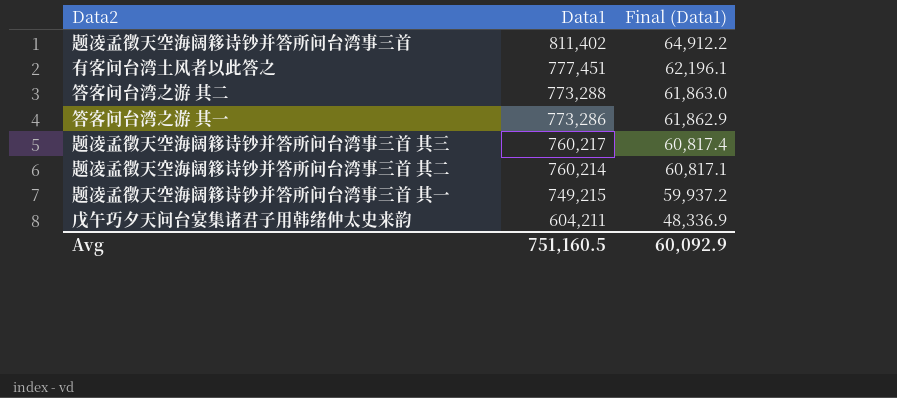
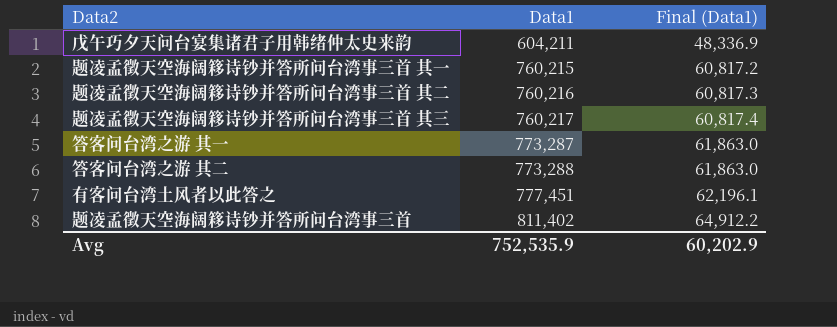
row order: Data1 descending -> Data1 ascending
题凌孟徵天空海阔簃诗钞并答所问台湾事三首 其一 | Data1: 749,215 -> 760,215
题凌孟徵天空海阔簃诗钞并答所问台湾事三首 其一 | Final (Data1): 59,937.2 -> 60,817.2
题凌孟徵天空海阔簃诗钞并答所问台湾事三首 其二 | Data1: 760,214 -> 760,216
题凌孟徵天空海阔簃诗钞并答所问台湾事三首 其二 | Final (Data1): 60,817.1 -> 60,817.3
答客问台湾之游 其一 | Data1: 773,286 -> 773,287
答客问台湾之游 其一 | Final (Data1): 61,862.9 -> 61,863.0
Avg | Data1: 751,160.5 -> 752,535.9
Avg | Final (Data1): 60,092.9 -> 60,202.9

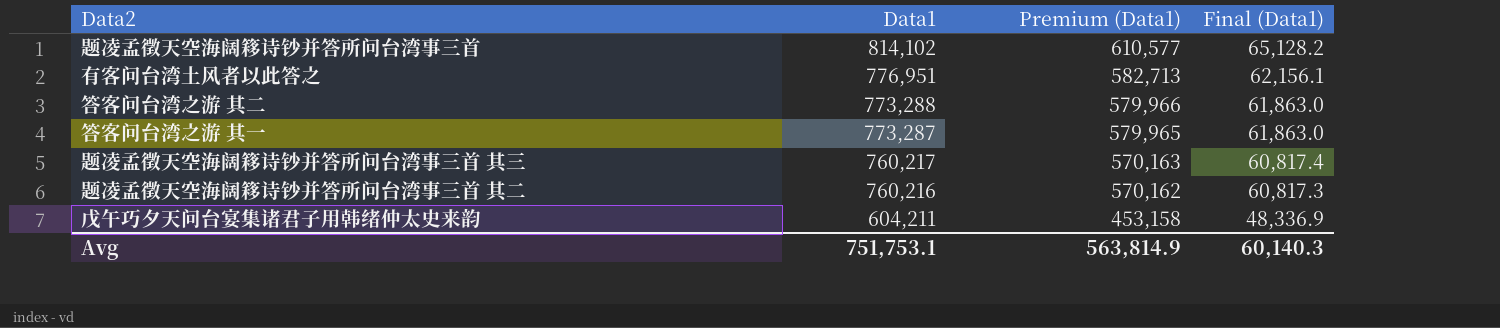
row order: Data1 ascending -> Data1 descending
column Premium (Data1) | formula: none -> [Data1] * 0.75
row 题凌孟徵天空海阔簃诗钞并答所问台湾事三首 其一: 760,215 | 60,817.2 -> none
题凌孟徵天空海阔簃诗钞并答所问台湾事三首 | Data1: 811,402 -> 814,102
题凌孟徵天空海阔簃诗钞并答所问台湾事三首 | Final (Data1): 64,912.2 -> 65,128.2
有客问台湾土风者以此答之 | Data1: 777,451 -> 776,951
有客问台湾土风者以此答之 | Final (Data1): 62,196.1 -> 62,156.1
Avg | Data1: 752,535.9 -> 751,753.1
Avg | Final (Data1): 60,202.9 -> 60,140.3

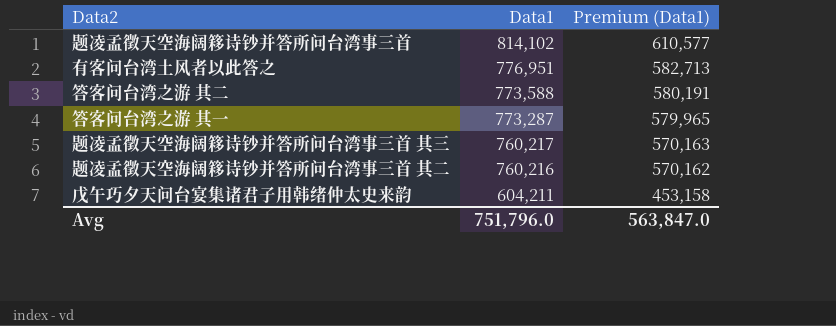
column Final (Data1) | formula: [Data1] * 0.08 -> none
答客问台湾之游 其二 | Data1: 773,288 -> 773,588
答客问台湾之游 其二 | Premium (Data1): 579,966 -> 580,191
Avg | Data1: 751,753.1 -> 751,796.0
Avg | Premium (Data1): 563,814.9 -> 563,847.0

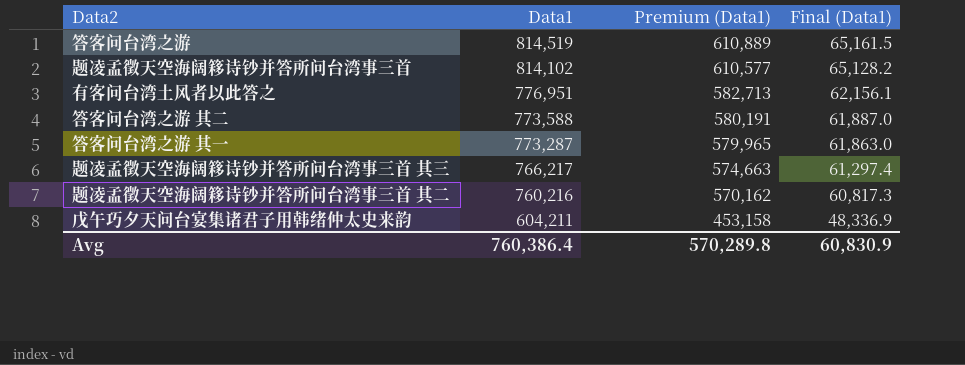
column Final (Data1) | formula: none -> [Data1] * 0.08
row 答客问台湾之游: none -> 814,519 | 610,889 | 65,161.5
题凌孟徵天空海阔簃诗钞并答所问台湾事三首 其三 | Data1: 760,217 -> 766,217
题凌孟徵天空海阔簃诗钞并答所问台湾事三首 其三 | Premium (Data1): 570,163 -> 574,663
Avg | Data1: 751,796.0 -> 760,386.4
Avg | Premium (Data1): 563,847.0 -> 570,289.8

